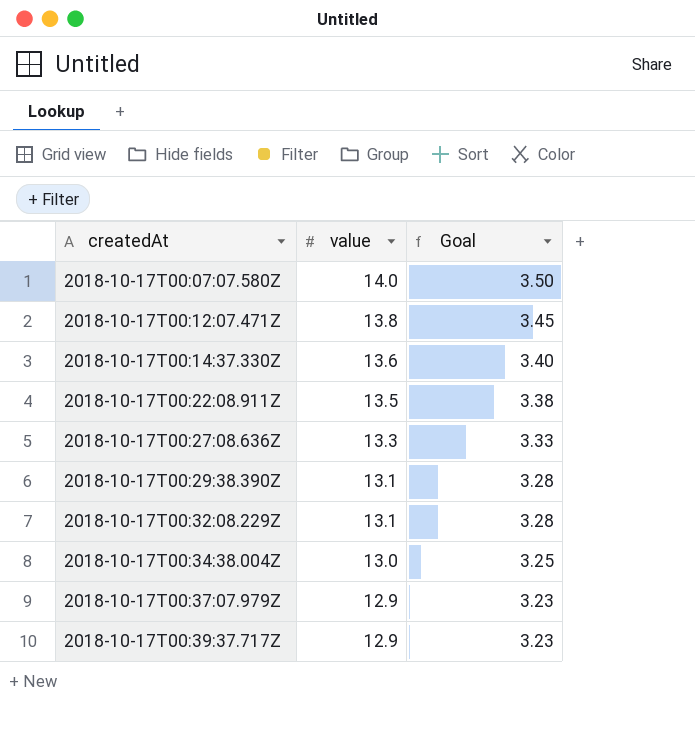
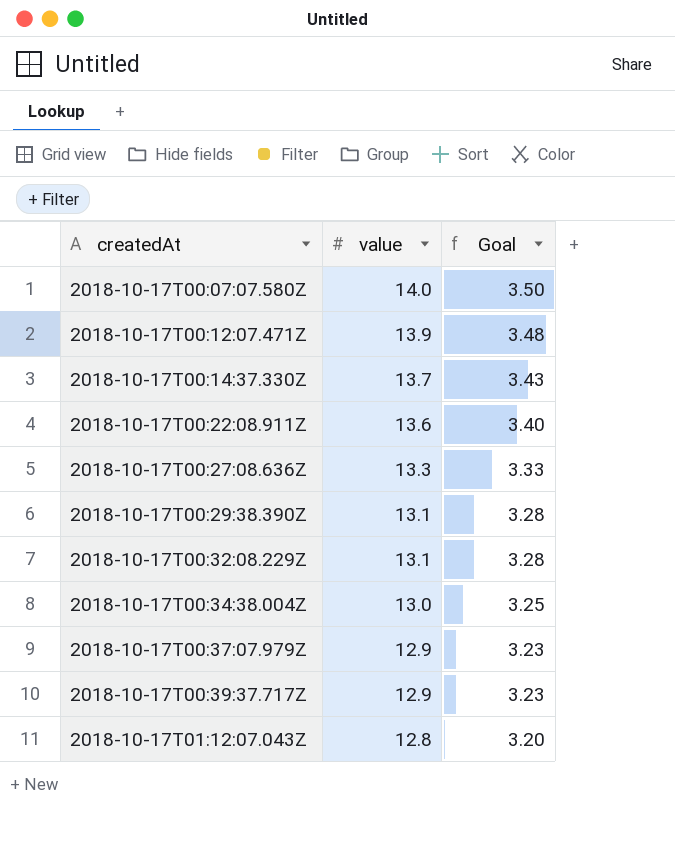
2018-10-17T00:12:07.471Z | value: 13.8 -> 13.9
2018-10-17T00:12:07.471Z | Goal: 3.45 -> 3.48
2018-10-17T00:14:37.330Z | value: 13.6 -> 13.7
2018-10-17T00:14:37.330Z | Goal: 3.40 -> 3.43
2018-10-17T00:22:08.911Z | value: 13.5 -> 13.6
2018-10-17T00:22:08.911Z | Goal: 3.38 -> 3.40
row 2018-10-17T01:12:07.043Z: none -> 12.8 | 3.20

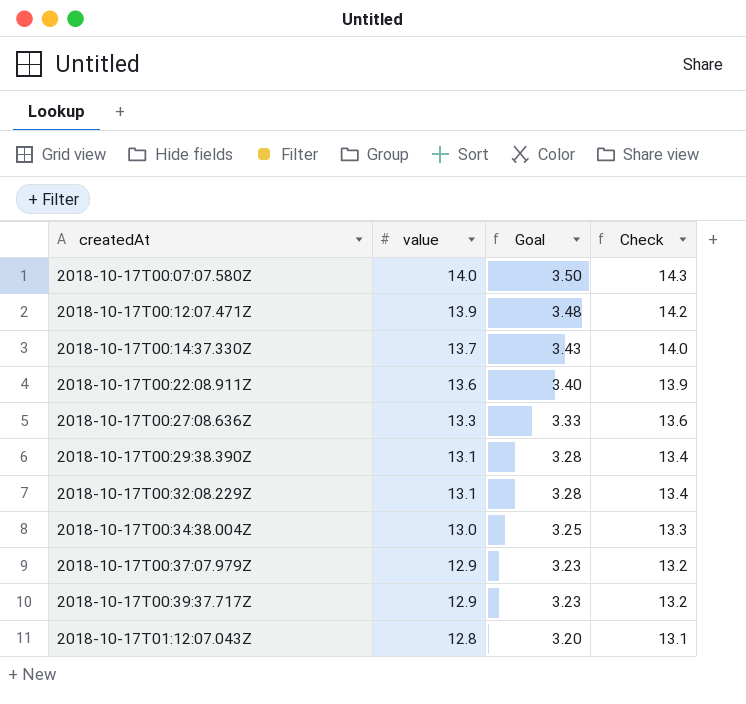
column Check | formula: none -> [value] * 1.02

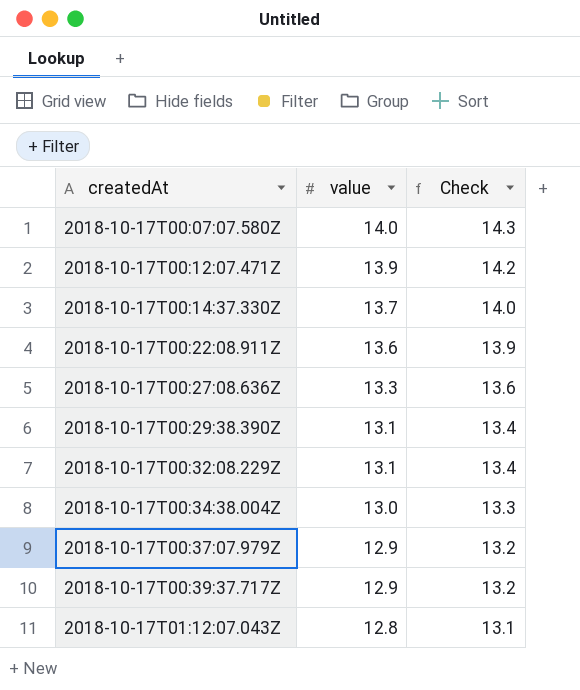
column Goal | formula: [value] * 0.25 -> none

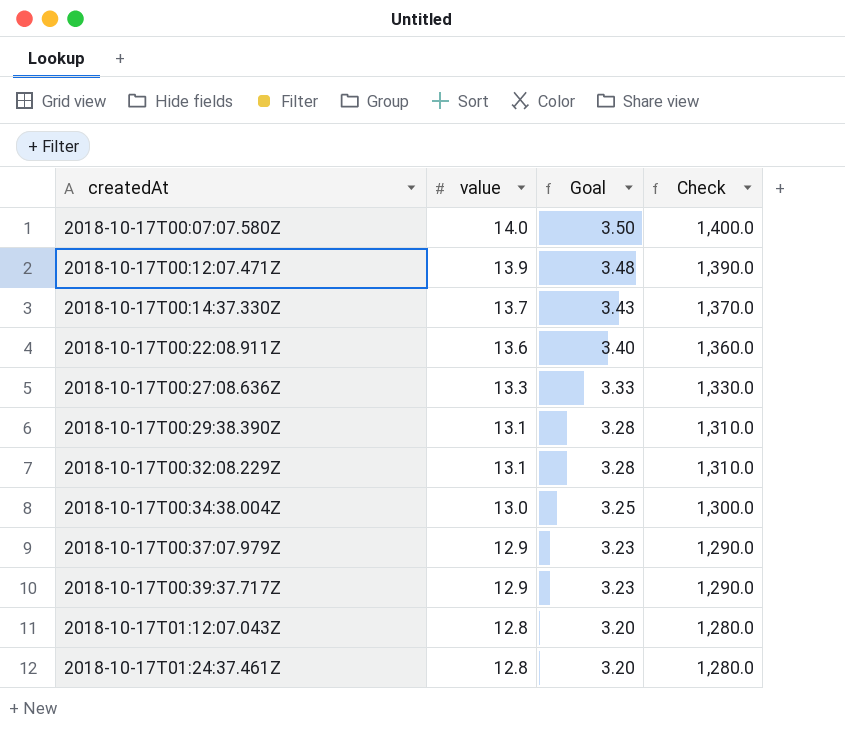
column Goal | formula: none -> [value] * 0.25
column Check | formula: [value] * 1.02 -> [value] * 100
row 2018-10-17T01:24:37.461Z: none -> 12.8 | 3.20 | 1,280.0

